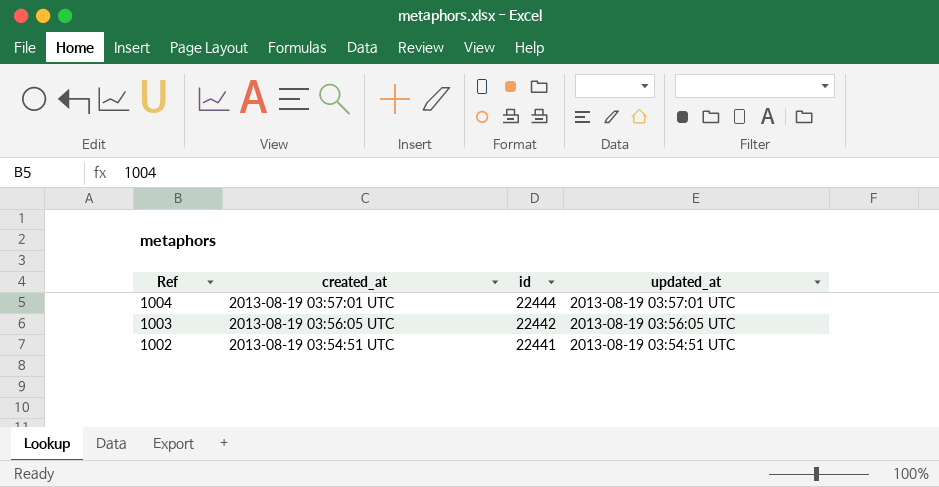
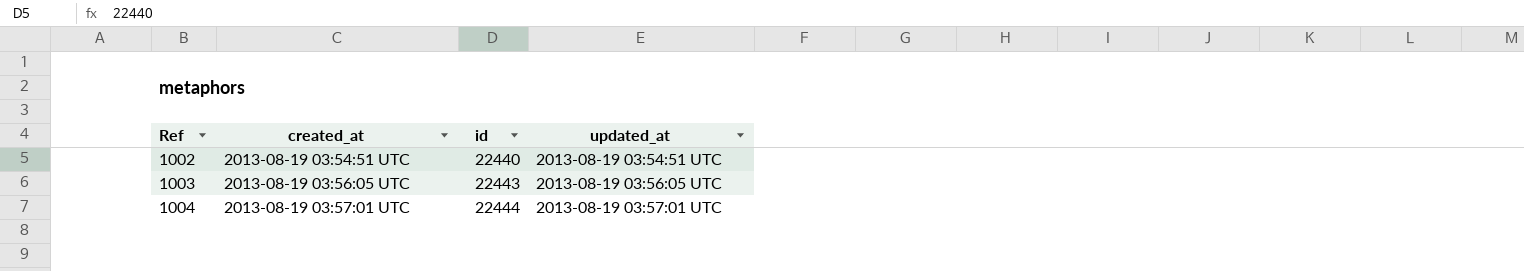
row order: Ref descending -> Ref ascending
1002 | id: 22441 -> 22440
1003 | id: 22442 -> 22443

